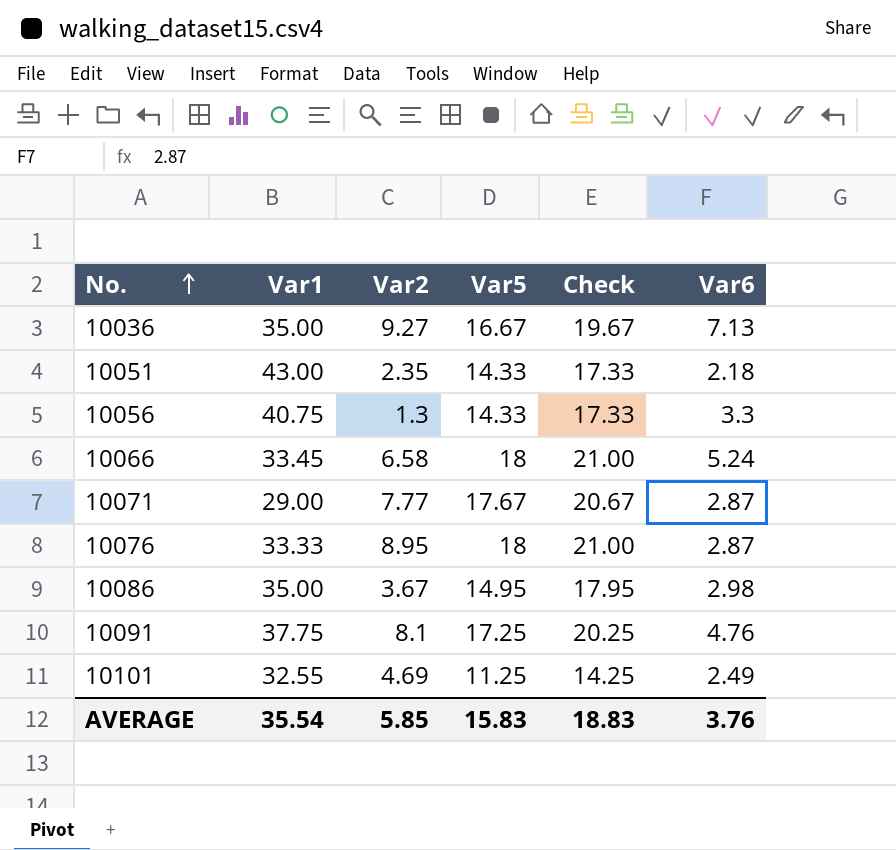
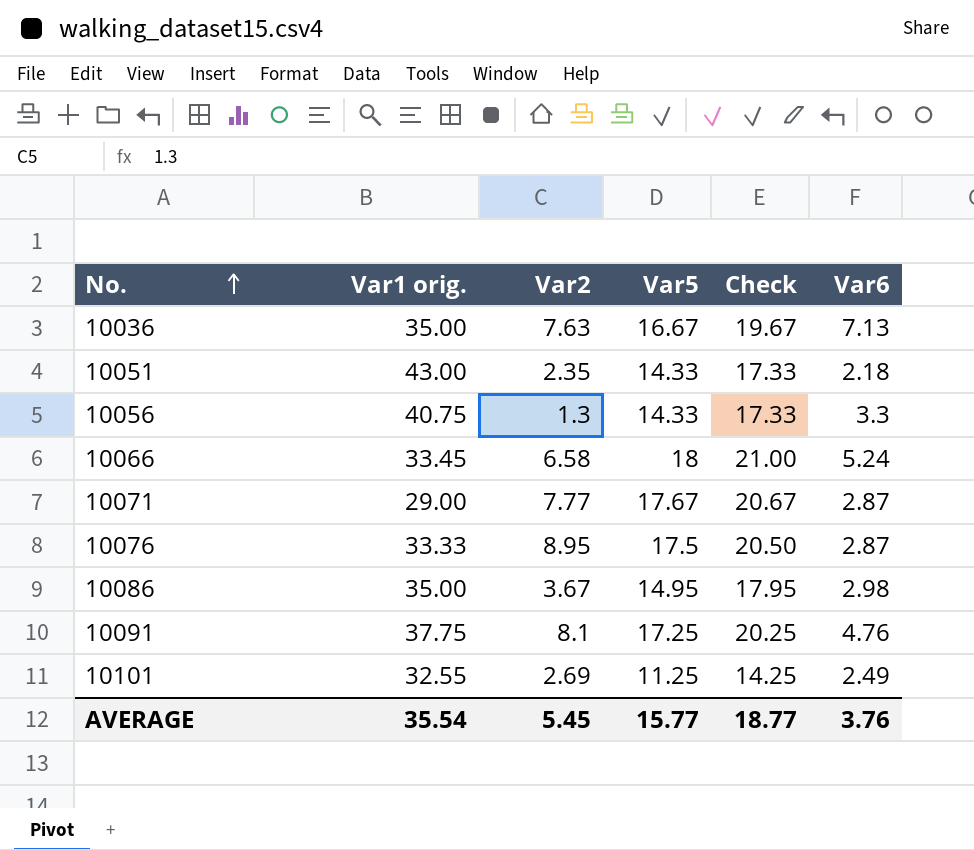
column name: Var1 -> Var1 orig.
10036 | Var2: 9.27 -> 7.63
10076 | Var5: 18 -> 17.5
10076 | Check: 21.00 -> 20.50
10101 | Var2: 4.69 -> 2.69
AVERAGE | Var2: 5.85 -> 5.45
AVERAGE | Var5: 15.83 -> 15.77
AVERAGE | Check: 18.83 -> 18.77

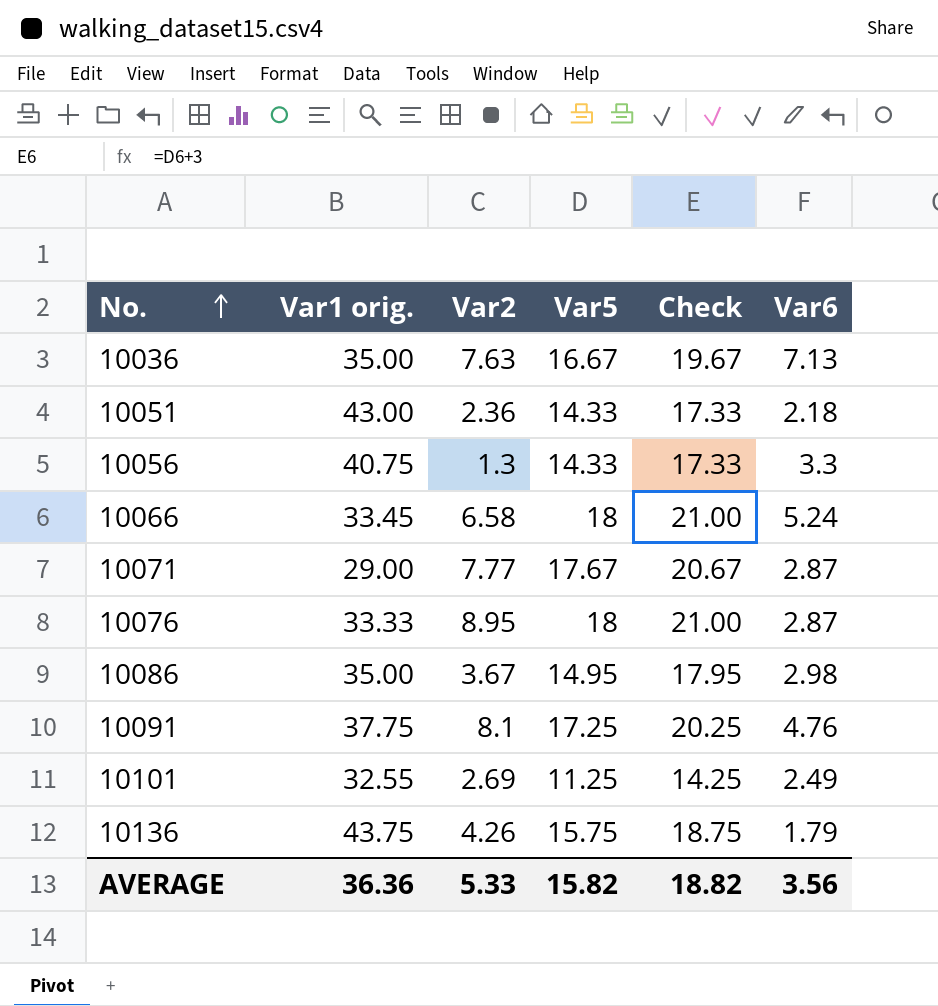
10051 | Var2: 2.35 -> 2.36
10076 | Var5: 17.5 -> 18
10076 | Check: 20.50 -> 21.00
row 10136: none -> 43.75 | 4.26 | 15.75 | 18.75 | 1.79
AVERAGE | Var1 orig.: 35.54 -> 36.36
AVERAGE | Var2: 5.45 -> 5.33
AVERAGE | Var5: 15.77 -> 15.82
AVERAGE | Check: 18.77 -> 18.82
AVERAGE | Var6: 3.76 -> 3.56

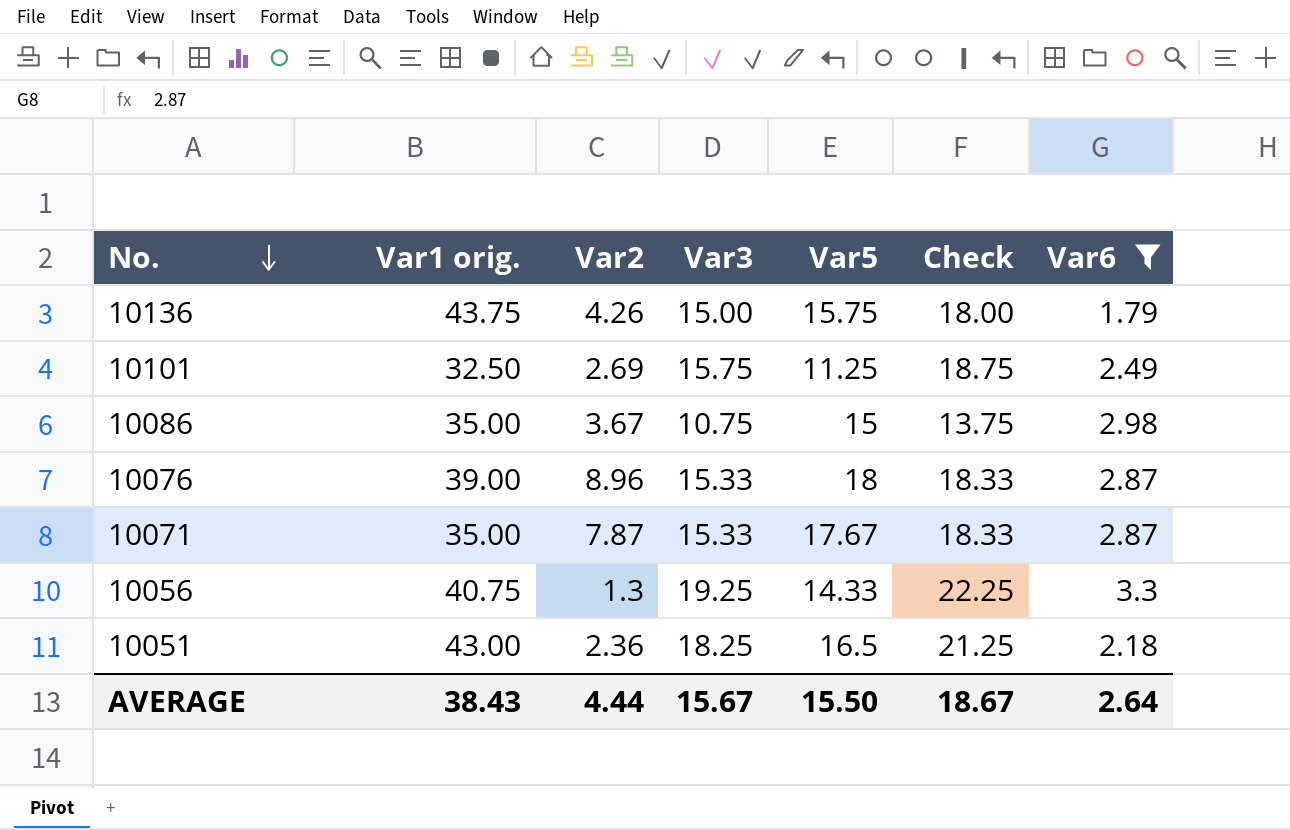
filter: none -> Var6 <= 3.3
row order: No. ascending -> No. descending
column Var3 | position: none -> 4
column Check | formula: [Var5] + 3 -> [Var3] + 3
10101 | Var1 orig.: 32.55 -> 32.50
10086 | Var5: 14.95 -> 15
10076 | Var1 orig.: 33.33 -> 39.00
10076 | Var2: 8.95 -> 8.96
10071 | Var1 orig.: 29.00 -> 35.00
10071 | Var2: 7.77 -> 7.87
10051 | Var5: 14.33 -> 16.5
AVERAGE | Var1 orig.: 36.36 -> 38.43
AVERAGE | Var2: 5.33 -> 4.44
AVERAGE | Var5: 15.82 -> 15.50
AVERAGE | Check: 18.82 -> 18.67
AVERAGE | Var6: 3.56 -> 2.64

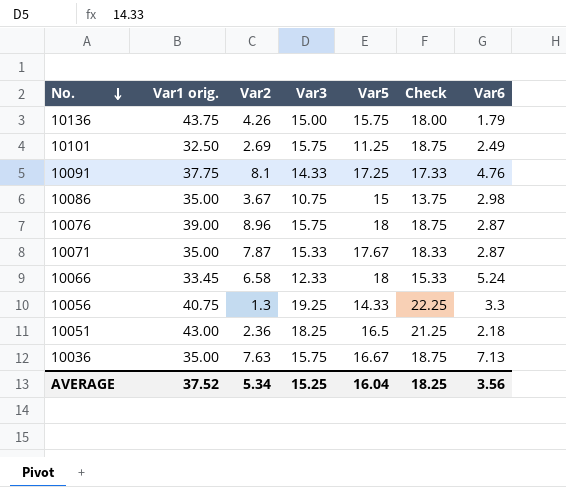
filter: Var6 <= 3.3 -> none
10076 | Var3: 15.33 -> 15.75
10076 | Check: 18.33 -> 18.75
AVERAGE | Var1 orig.: 38.43 -> 37.52
AVERAGE | Var2: 4.44 -> 5.34
AVERAGE | Var3: 15.67 -> 15.25
AVERAGE | Var5: 15.50 -> 16.04
AVERAGE | Check: 18.67 -> 18.25
AVERAGE | Var6: 2.64 -> 3.56

